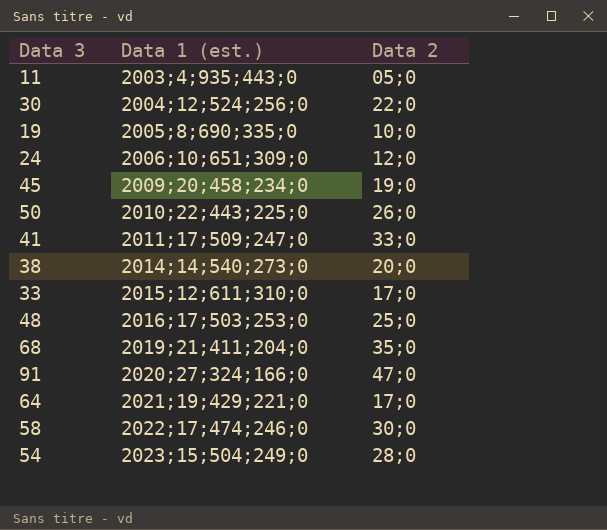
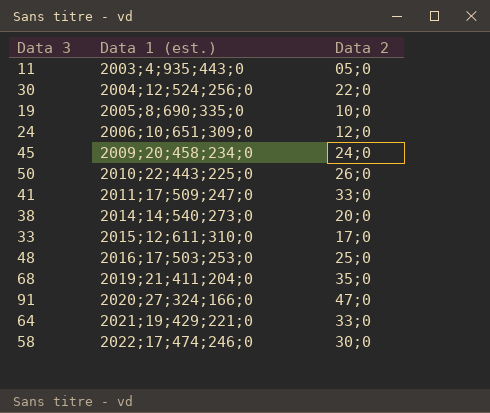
row 54: 2023;15;504;249;0 | 28;0 -> none
45 | Data 2: 19;0 -> 24;0
64 | Data 2: 17;0 -> 33;0

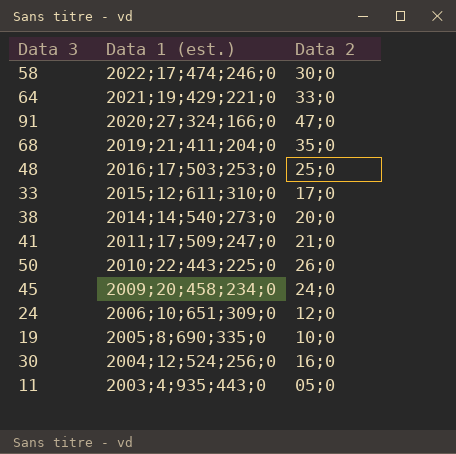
row order: Data 1 (est.) ascending -> Data 1 (est.) descending
41 | Data 2: 33;0 -> 21;0
30 | Data 2: 22;0 -> 16;0

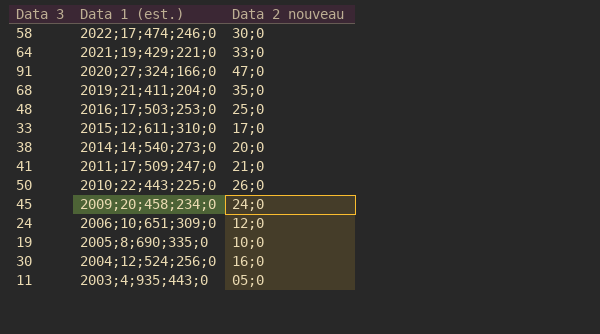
column name: Data 2 -> Data 2 nouveau

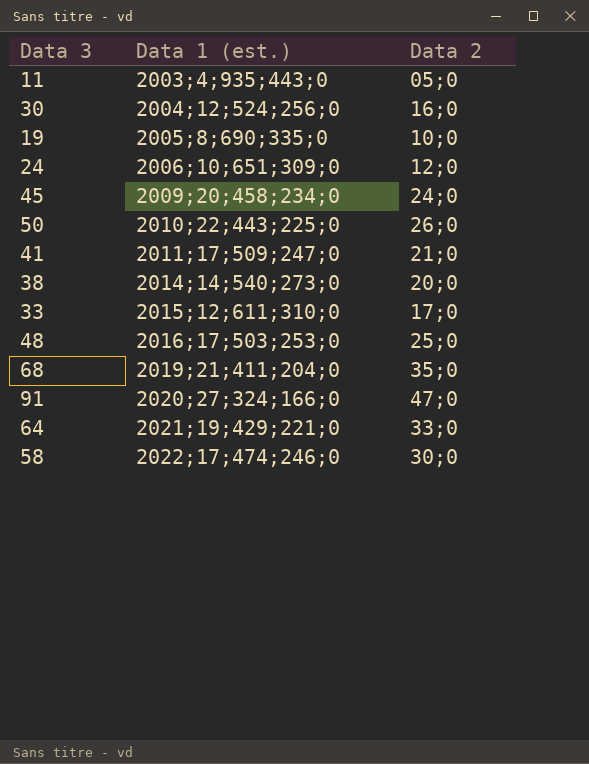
row order: Data 1 (est.) descending -> Data 1 (est.) ascending
column name: Data 2 nouveau -> Data 2

